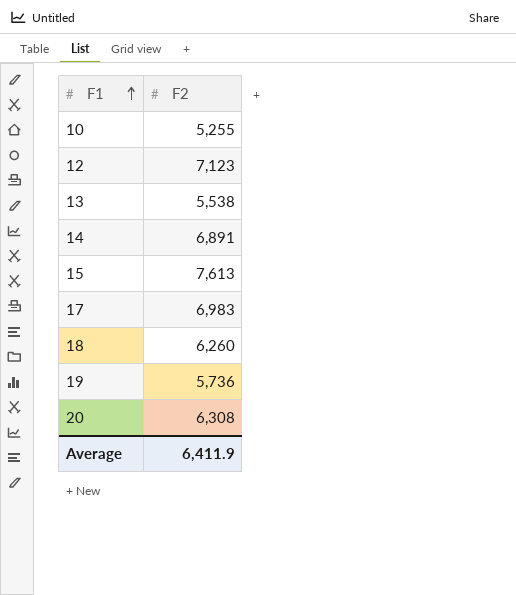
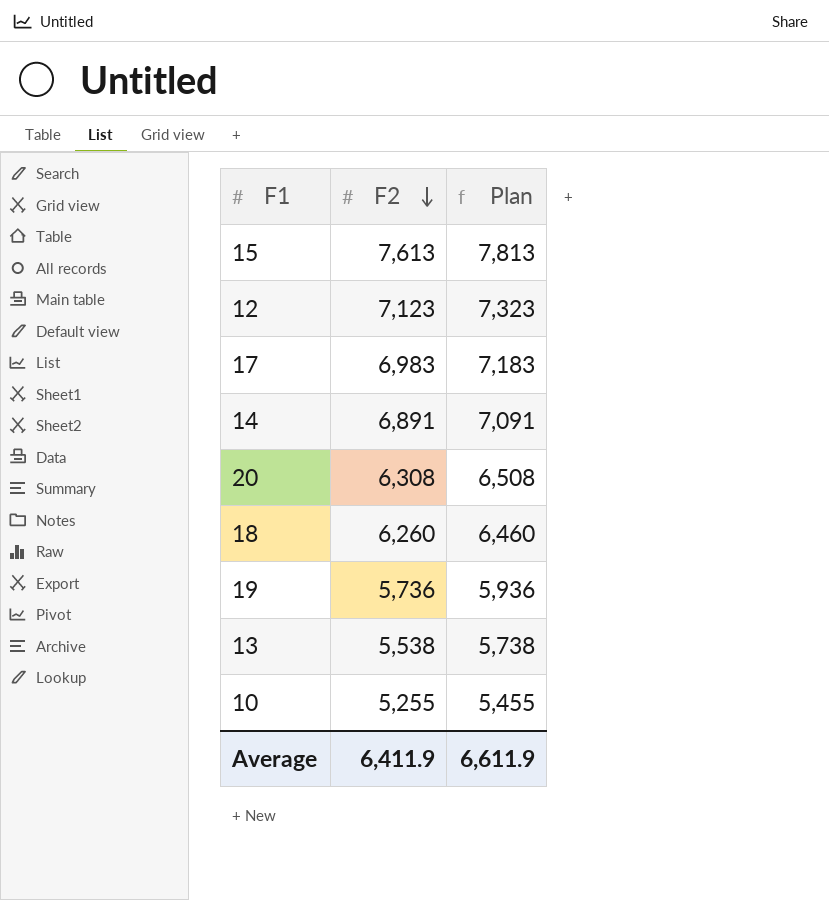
row order: F1 ascending -> F2 descending
column Plan | formula: none -> [F2] + 200

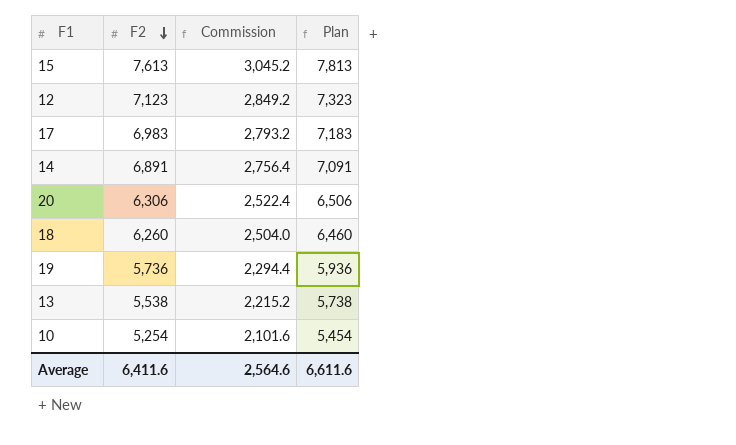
column Commission | formula: none -> [F2] * 0.4
20 | F2: 6,308 -> 6,306
20 | Plan: 6,508 -> 6,506
10 | F2: 5,255 -> 5,254
10 | Plan: 5,455 -> 5,454
Average | F2: 6,411.9 -> 6,411.6
Average | Plan: 6,611.9 -> 6,611.6

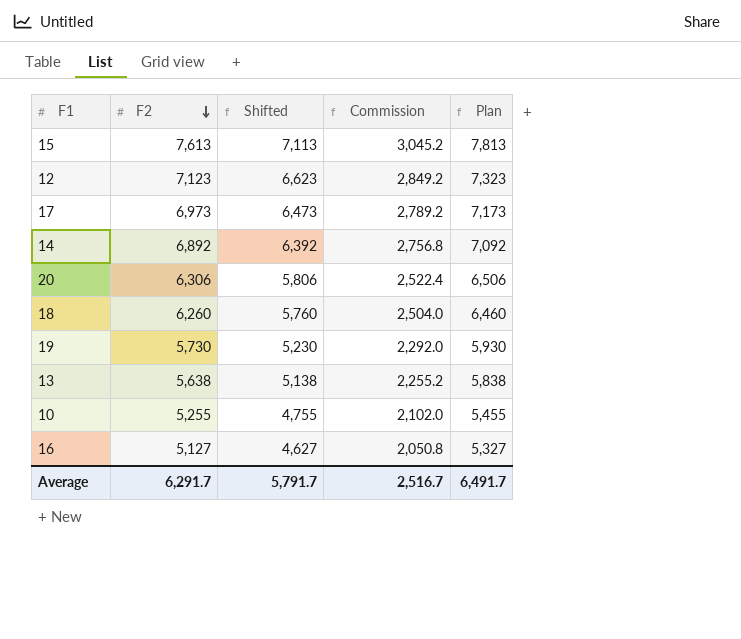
column Shifted | formula: none -> [F2] - 500
17 | F2: 6,983 -> 6,973
17 | Commission: 2,793.2 -> 2,789.2
17 | Plan: 7,183 -> 7,173
14 | F2: 6,891 -> 6,892
14 | Commission: 2,756.4 -> 2,756.8
14 | Plan: 7,091 -> 7,092
19 | F2: 5,736 -> 5,730
19 | Commission: 2,294.4 -> 2,292.0
19 | Plan: 5,936 -> 5,930
13 | F2: 5,538 -> 5,638
13 | Commission: 2,215.2 -> 2,255.2
13 | Plan: 5,738 -> 5,838
10 | F2: 5,254 -> 5,255
10 | Commission: 2,101.6 -> 2,102.0
10 | Plan: 5,454 -> 5,455
row 16: none -> 5,127 | 4,627 | 2,050.8 | 5,327
Average | F2: 6,411.6 -> 6,291.7
Average | Commission: 2,564.6 -> 2,516.7
Average | Plan: 6,611.6 -> 6,491.7

